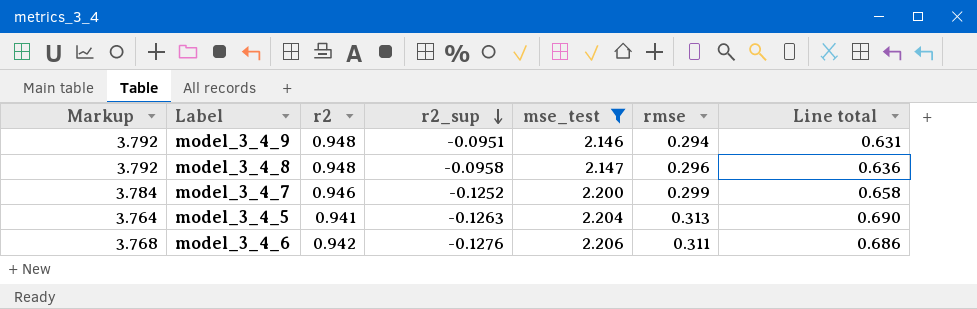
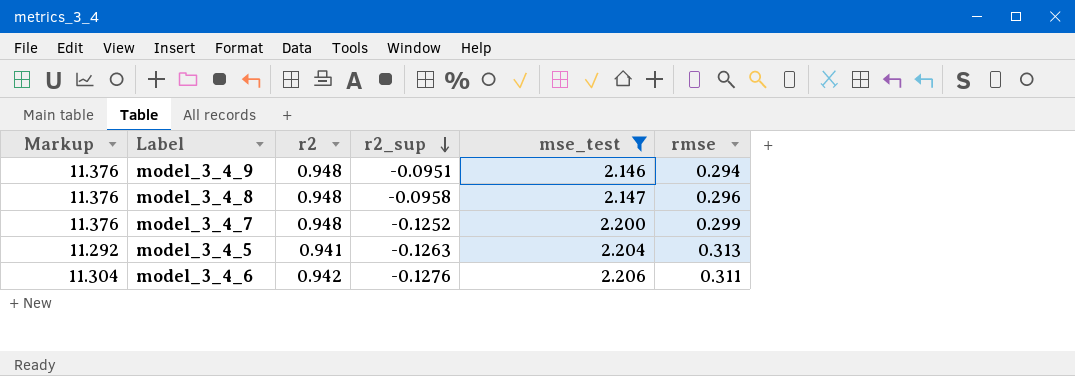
column Line total | formula: [mse_test] * [rmse] -> none
column Markup | formula: [r2] * 4 -> [r2] * 12
model_3_4_7 | r2: 0.946 -> 0.948

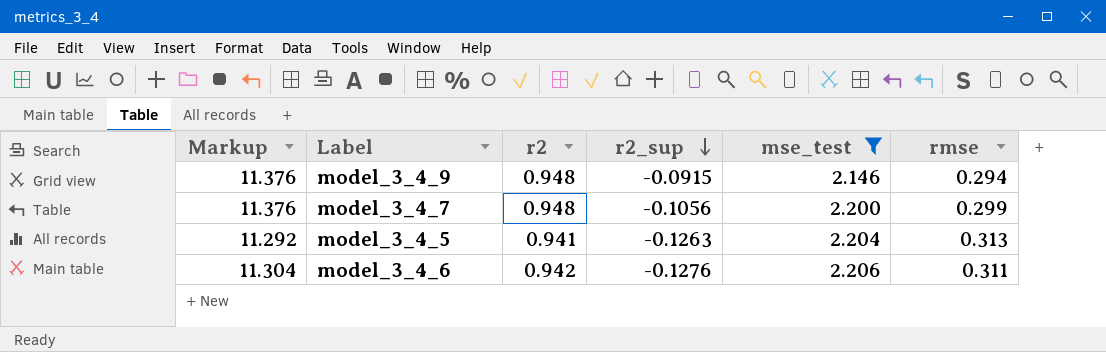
row model_3_4_8: 11.376 | 0.948 | -0.0958 | 2.147 | 0.296 -> none
model_3_4_9 | r2_sup: -0.0951 -> -0.0915
model_3_4_7 | r2_sup: -0.1252 -> -0.1056

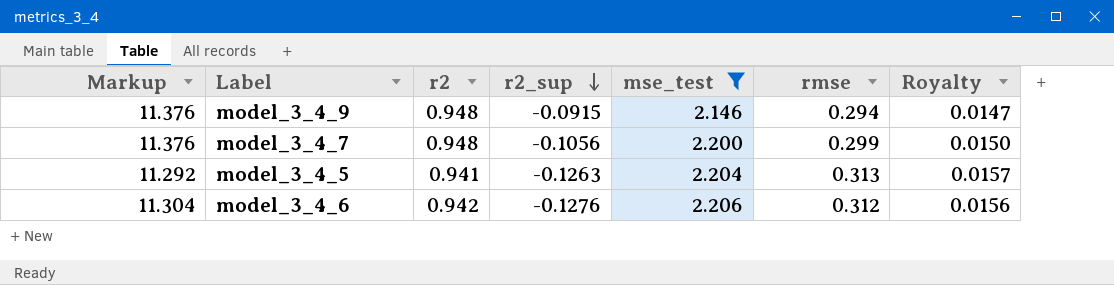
column Royalty | formula: none -> [rmse] * 0.05
model_3_4_6 | rmse: 0.311 -> 0.312

